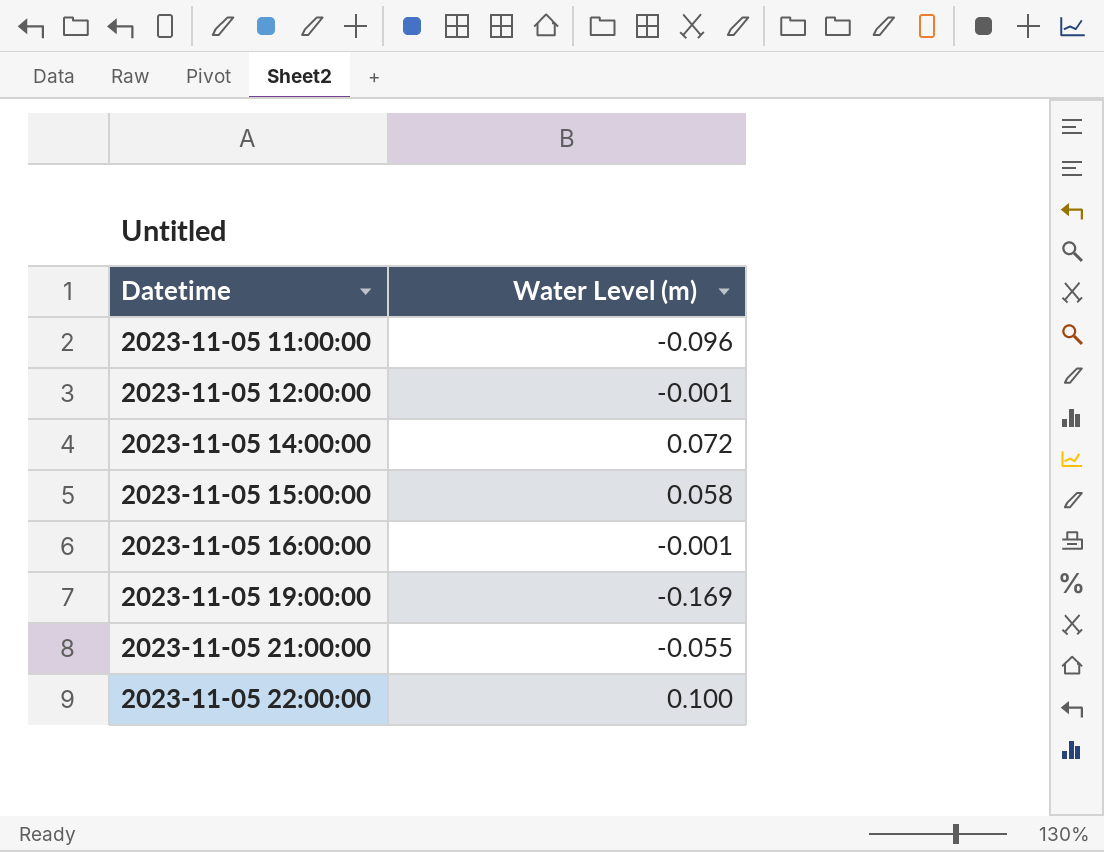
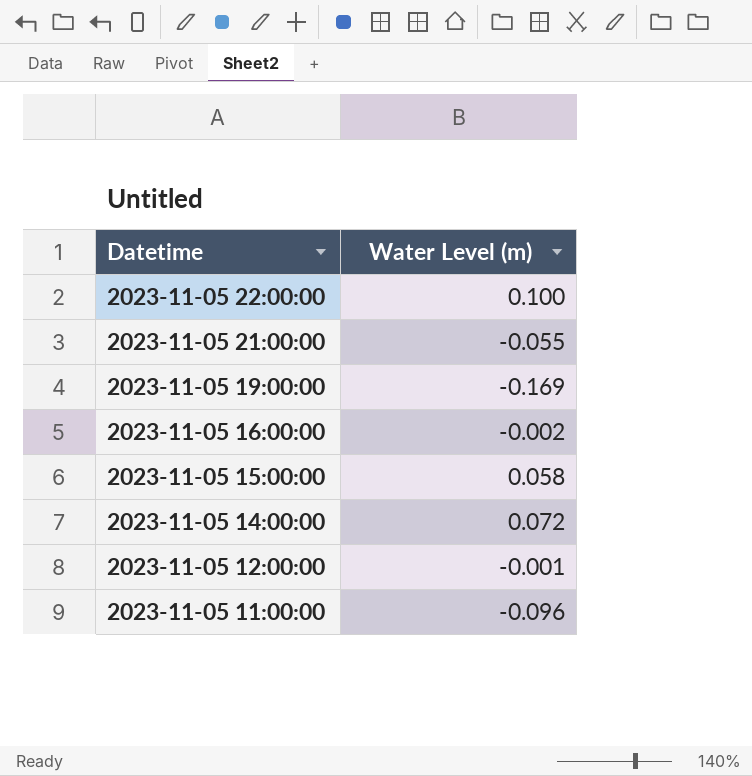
row order: Datetime ascending -> Datetime descending
2023-11-05 16:00:00 | Water Level (m): -0.001 -> -0.002

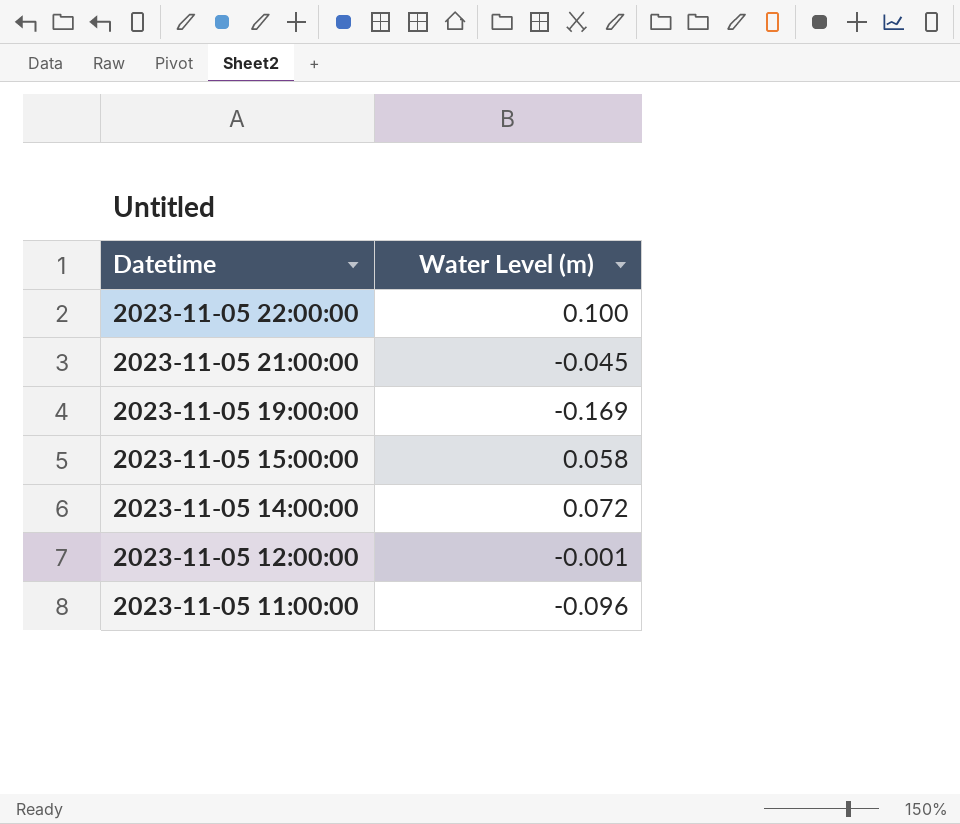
row 2023-11-05 16:00:00: -0.002 -> none
2023-11-05 21:00:00 | Water Level (m): -0.055 -> -0.045

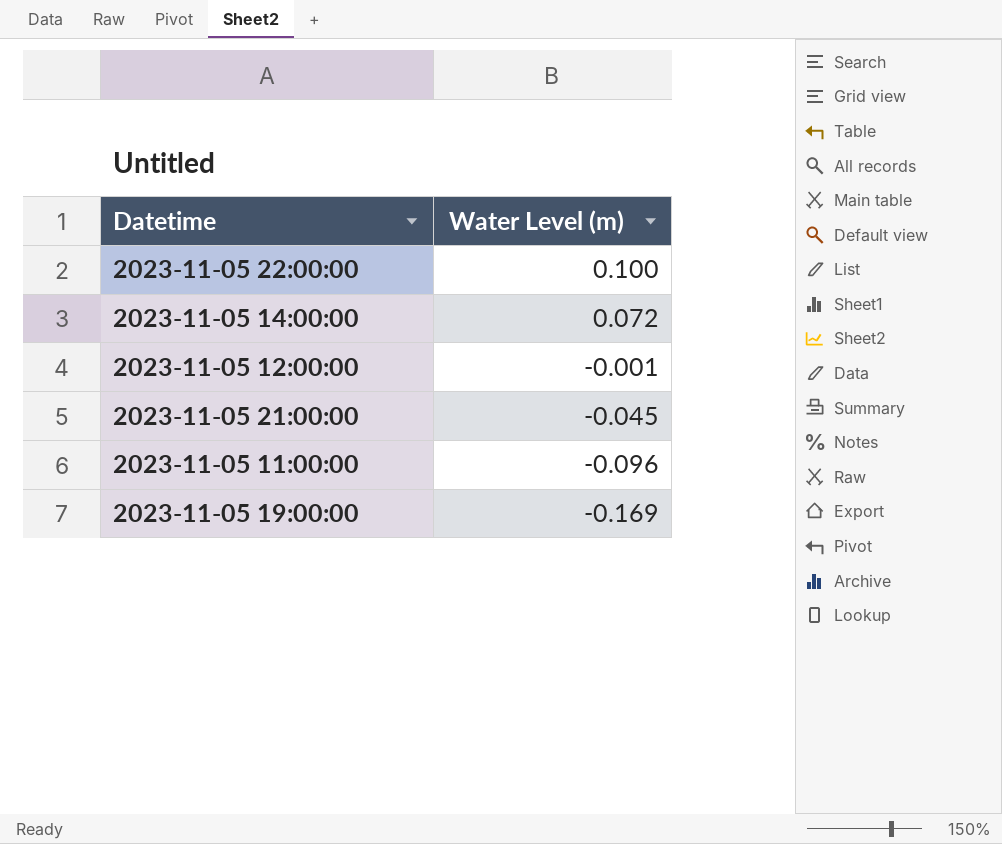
row order: Datetime descending -> Water Level (m) descending
row 2023-11-05 15:00:00: 0.058 -> none

